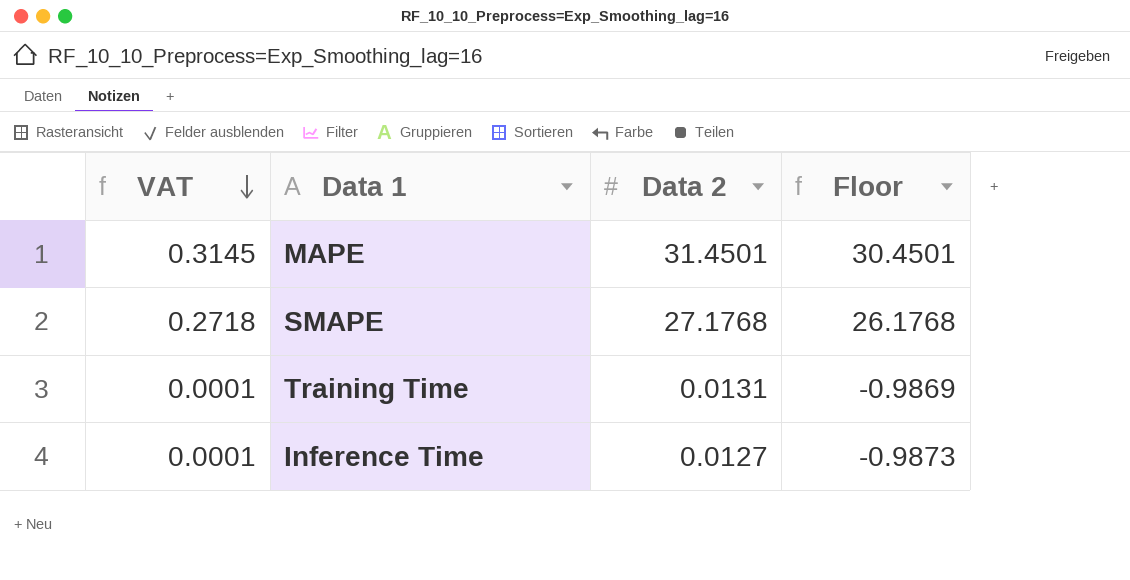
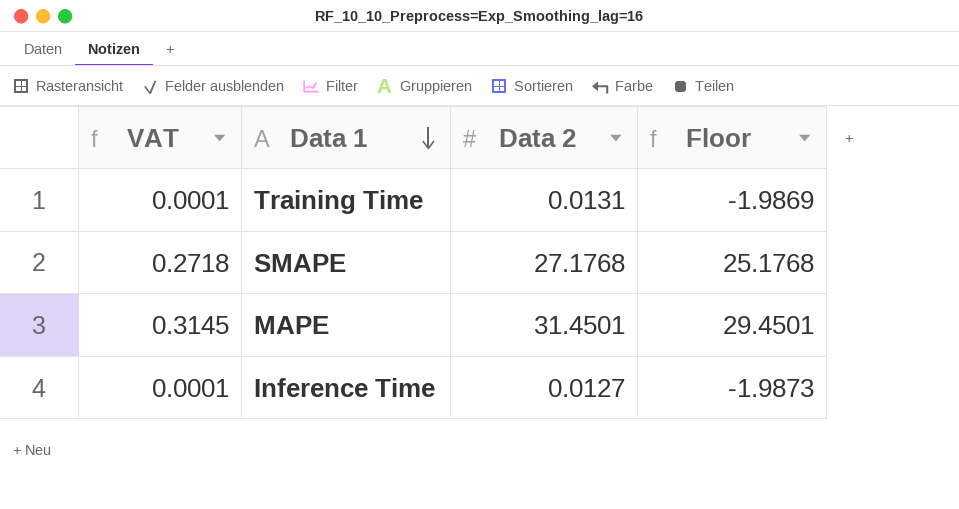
row order: VAT descending -> Data 1 descending
column Floor | formula: [Data 2] - 1 -> [Data 2] - 2

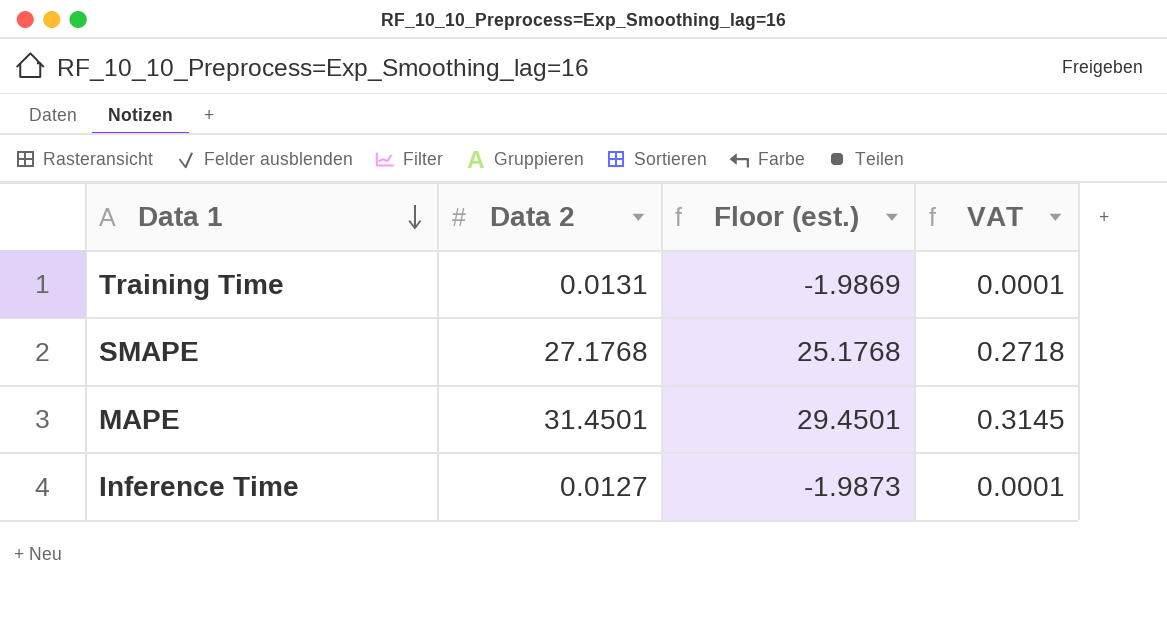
column name: Floor -> Floor (est.)
column VAT | position: 1 -> 4

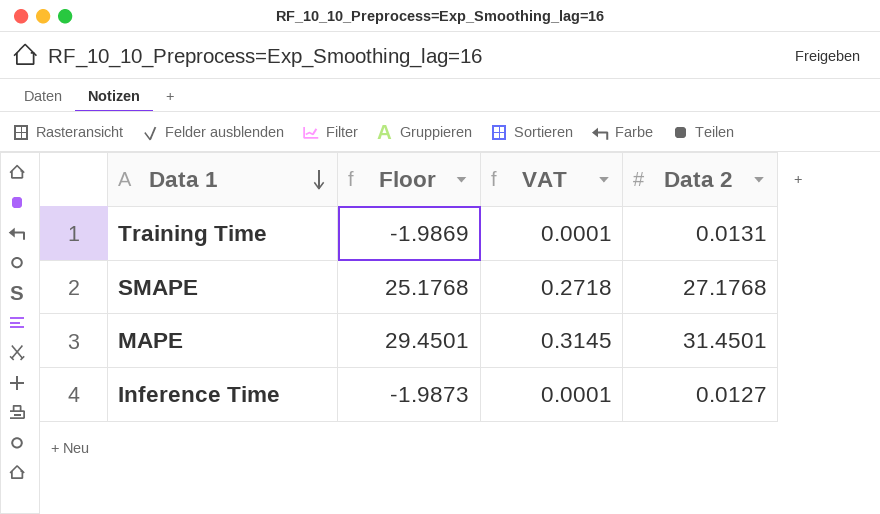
column name: Floor (est.) -> Floor
column Data 2 | position: 2 -> 4

